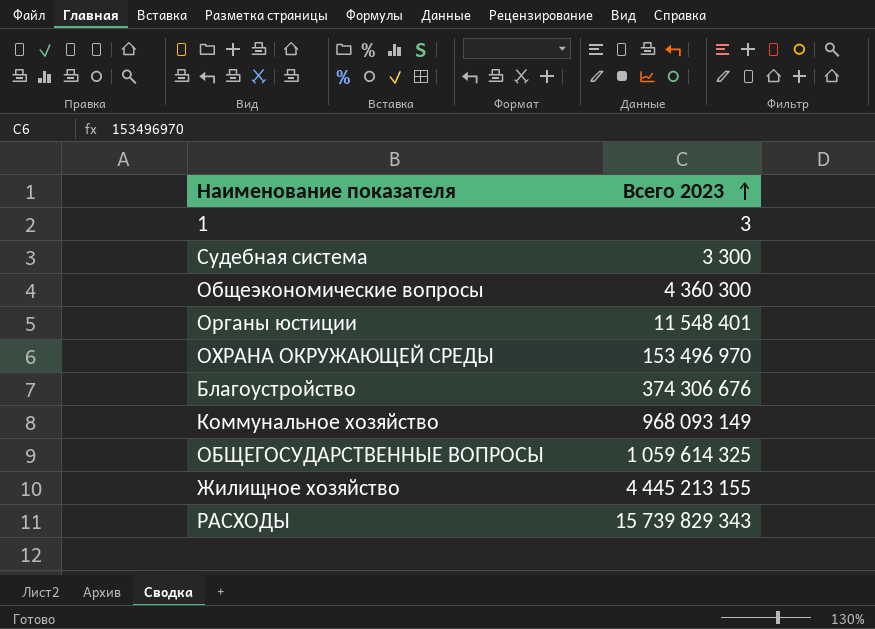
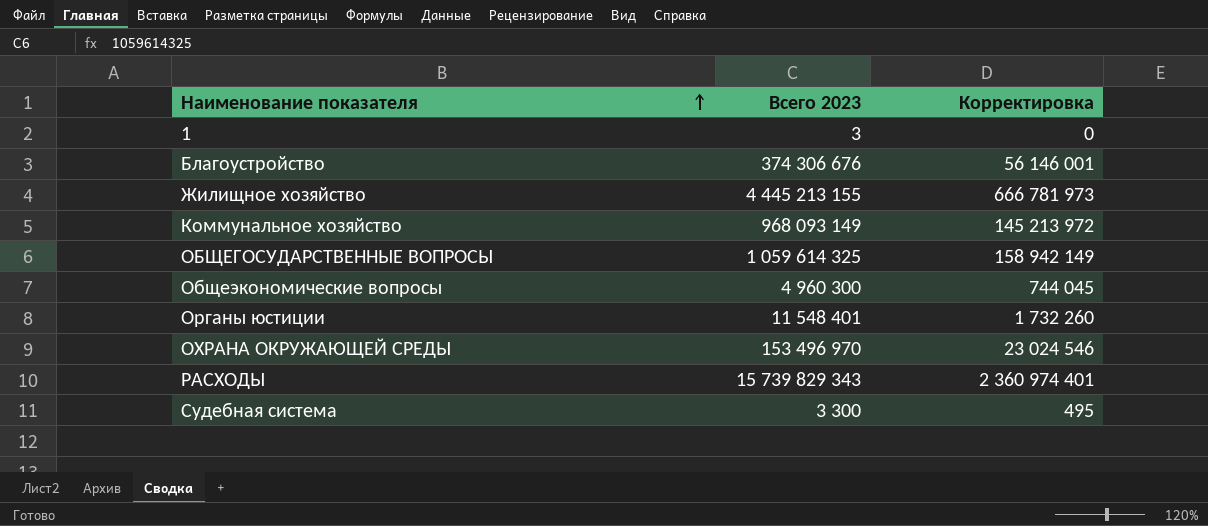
row order: Всего 2023 ascending -> Наименование показателя ascending
column Корректировка | formula: none -> [Всего 2023] * 0,15
Общеэкономические вопросы | Всего 2023: 4 360 300 -> 4 960 300

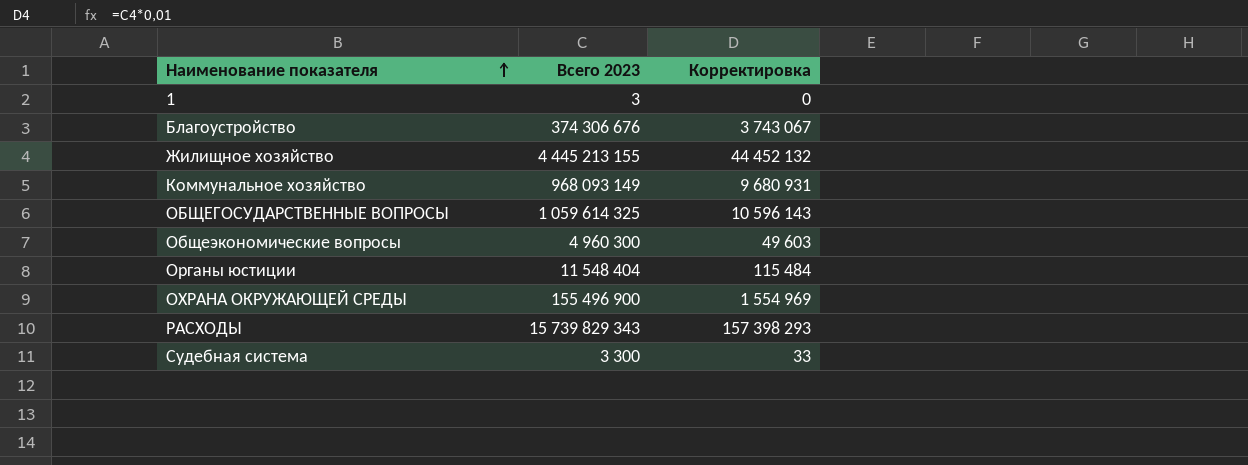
column Корректировка | formula: [Всего 2023] * 0,15 -> [Всего 2023] * 0,01
Органы юстиции | Всего 2023: 11 548 401 -> 11 548 404
ОХРАНА ОКРУЖАЮЩЕЙ СРЕДЫ | Всего 2023: 153 496 970 -> 155 496 900

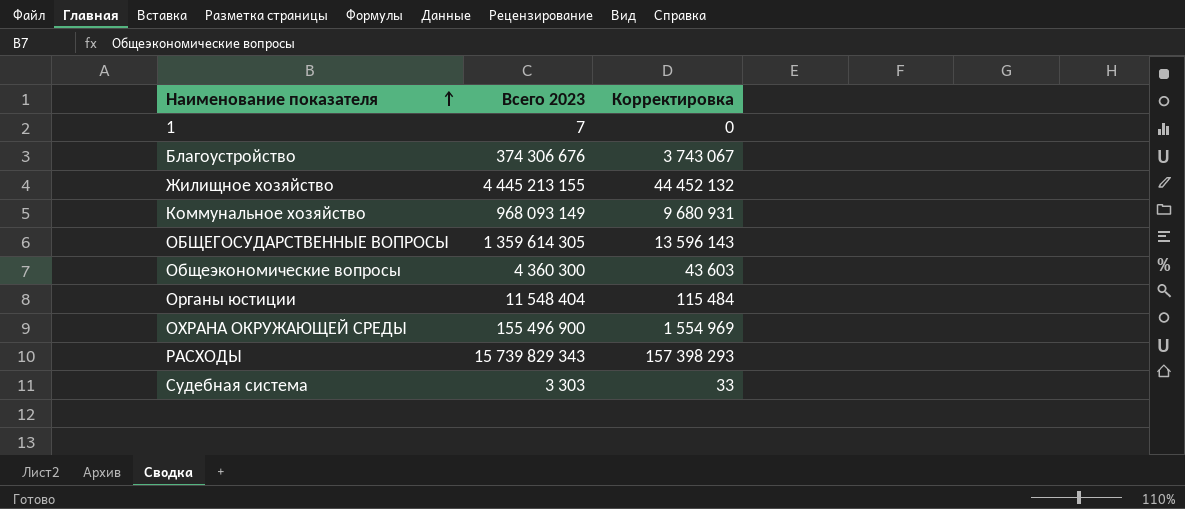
1 | Всего 2023: 3 -> 7
ОБЩЕГОСУДАРСТВЕННЫЕ ВОПРОСЫ | Всего 2023: 1 059 614 325 -> 1 359 614 305
ОБЩЕГОСУДАРСТВЕННЫЕ ВОПРОСЫ | Корректировка: 10 596 143 -> 13 596 143
Общеэкономические вопросы | Всего 2023: 4 960 300 -> 4 360 300
Общеэкономические вопросы | Корректировка: 49 603 -> 43 603
Судебная система | Всего 2023: 3 300 -> 3 303

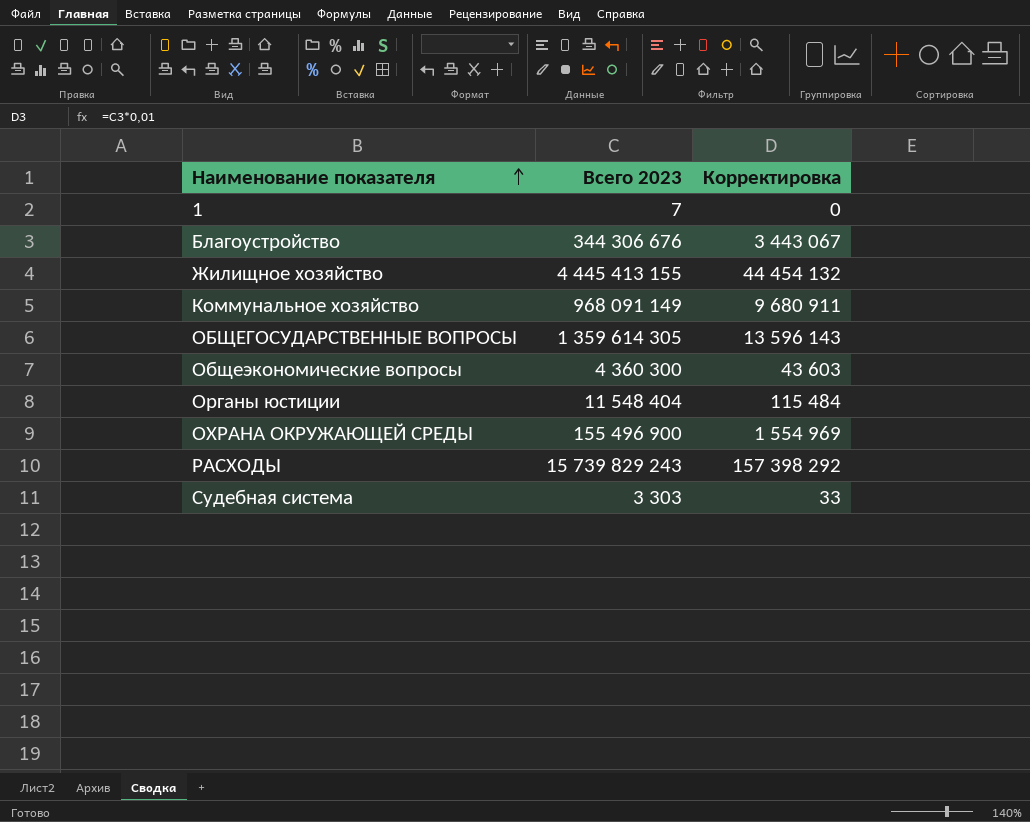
Благоустройство | Всего 2023: 374 306 676 -> 344 306 676
Благоустройство | Корректировка: 3 743 067 -> 3 443 067
Жилищное хозяйство | Всего 2023: 4 445 213 155 -> 4 445 413 155
Жилищное хозяйство | Корректировка: 44 452 132 -> 44 454 132
Коммунальное хозяйство | Всего 2023: 968 093 149 -> 968 091 149
Коммунальное хозяйство | Корректировка: 9 680 931 -> 9 680 911
РАСХОДЫ | Всего 2023: 15 739 829 343 -> 15 739 829 243
РАСХОДЫ | Корректировка: 157 398 293 -> 157 398 292

